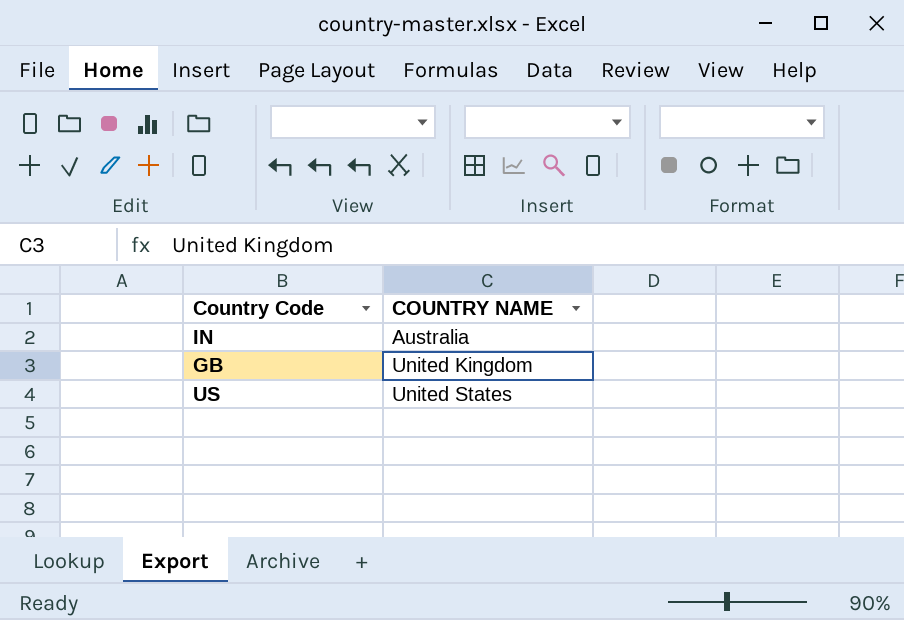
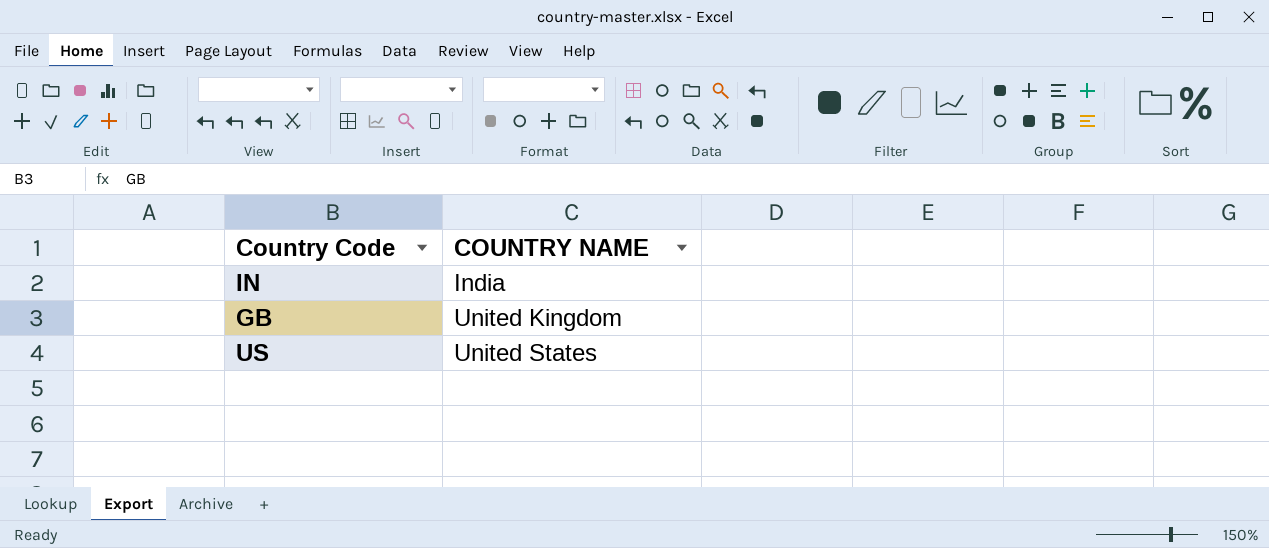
IN | COUNTRY NAME: Australia -> India

